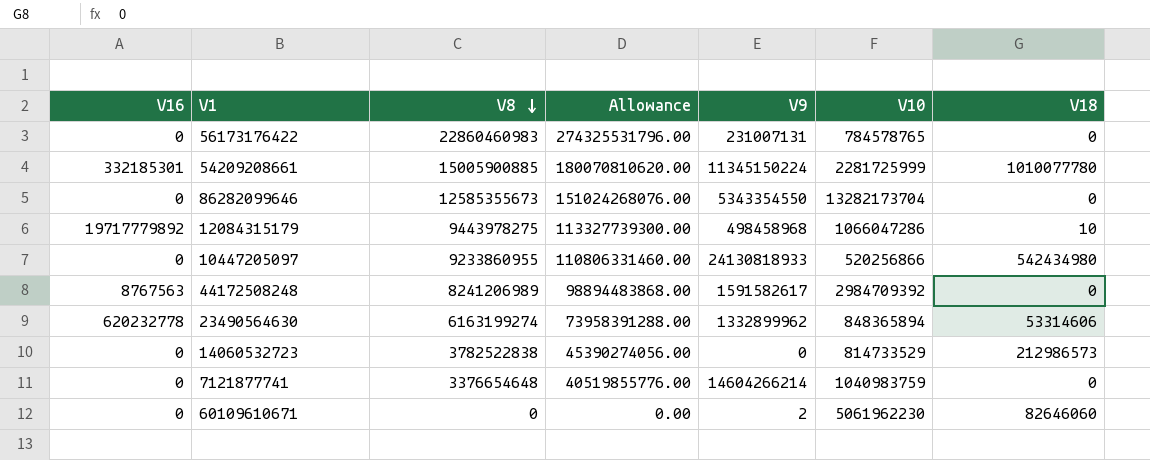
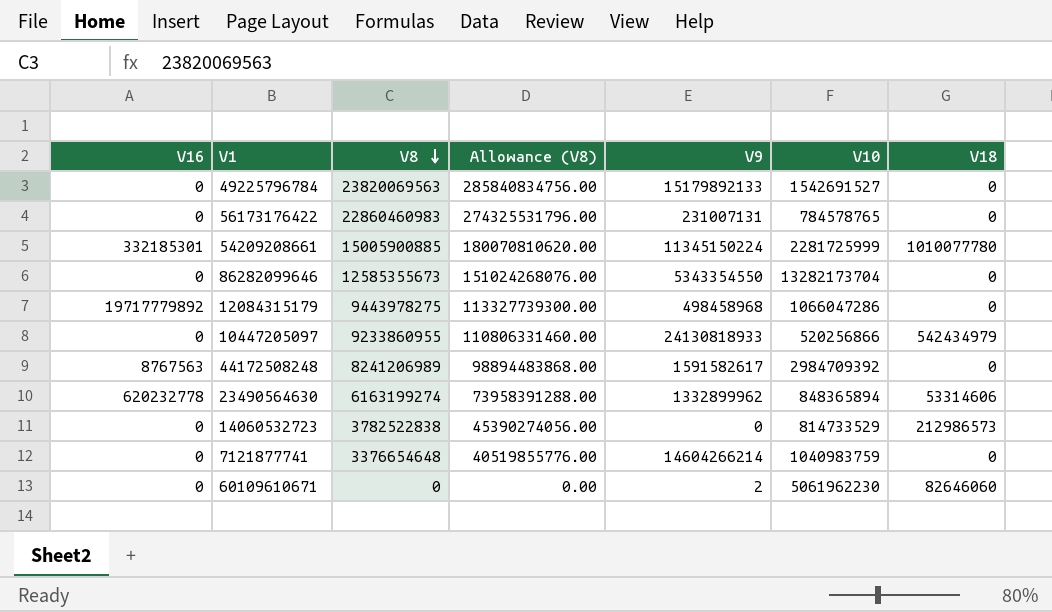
column name: Allowance -> Allowance (V8)
row 49225796784: none -> 0 | 23820069563 | 285840834756.00 | 15179892133 | 1542691527 | 0
12084315179 | V18: 10 -> 0
10447205097 | V18: 542434980 -> 542434979

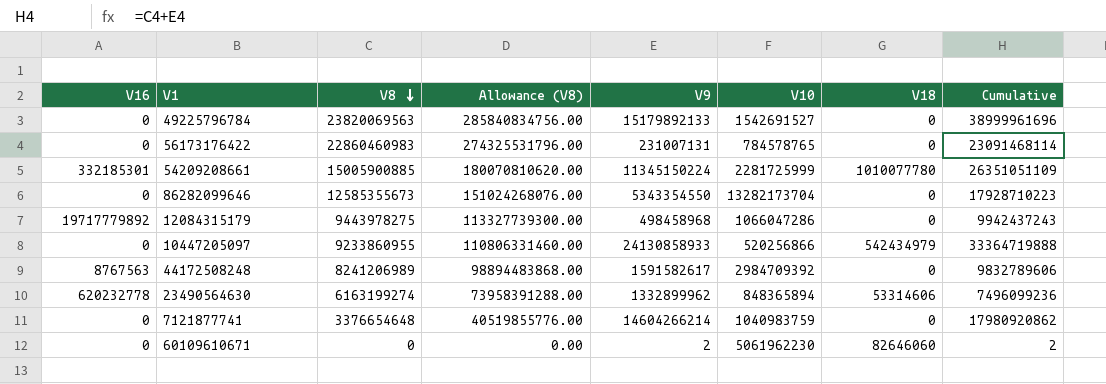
column Cumulative | formula: none -> [V8] + [V9]
row 14060532723: 0 | 3782522838 | 45390274056.00 | 0 | 814733529 | 212986573 -> none
10447205097 | V9: 24130818933 -> 24130858933

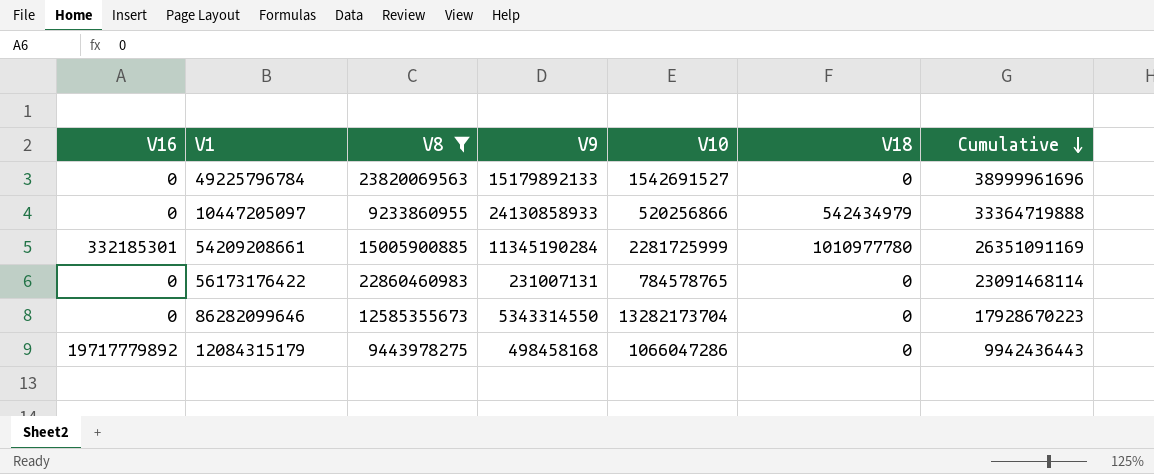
filter: none -> V8 >= 9233860955
row order: V8 descending -> Cumulative descending
column Allowance (V8) | formula: [V8] * 12 -> none
54209208661 | V9: 11345150224 -> 11345190284
54209208661 | V18: 1010077780 -> 1010977780
54209208661 | Cumulative: 26351051109 -> 26351091169
86282099646 | V9: 5343354550 -> 5343314550
86282099646 | Cumulative: 17928710223 -> 17928670223
12084315179 | V9: 498458968 -> 498458168
12084315179 | Cumulative: 9942437243 -> 9942436443

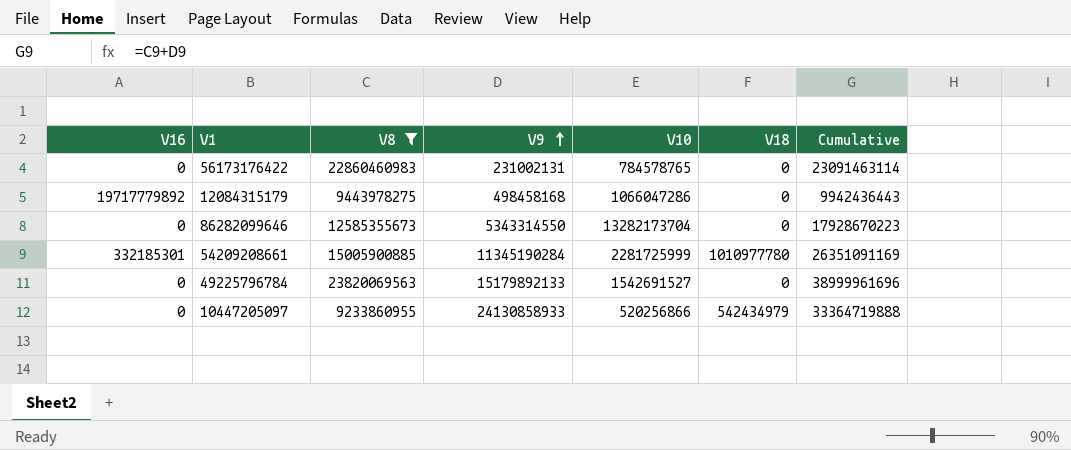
row order: Cumulative descending -> V9 ascending
56173176422 | V9: 231007131 -> 231002131
56173176422 | Cumulative: 23091468114 -> 23091463114

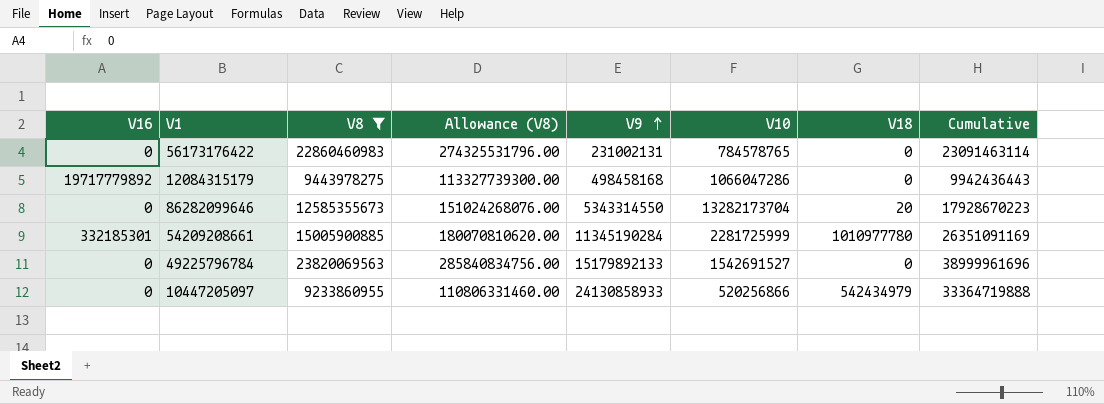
column Allowance (V8) | formula: none -> [V8] * 12
86282099646 | V18: 0 -> 20

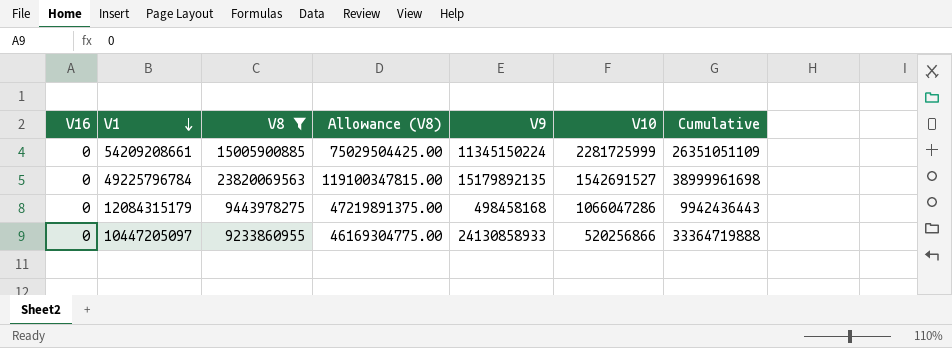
row order: V9 ascending -> V1 descending
column V18 | position: 7 -> none
column Allowance (V8) | formula: [V8] * 12 -> [V8] * 5
row 56173176422: 0 | 22860460983 | 274325531796.00 | 231002131 | 784578765 | 0 | 23091463114 -> none
row 86282099646: 0 | 12585355673 | 151024268076.00 | 5343314550 | 13282173704 | 20 | 17928670223 -> none
54209208661 | V16: 332185301 -> 0
54209208661 | V9: 11345190284 -> 11345150224
54209208661 | Cumulative: 26351091169 -> 26351051109
49225796784 | V9: 15179892133 -> 15179892135
49225796784 | Cumulative: 38999961696 -> 38999961698
12084315179 | V16: 19717779892 -> 0

